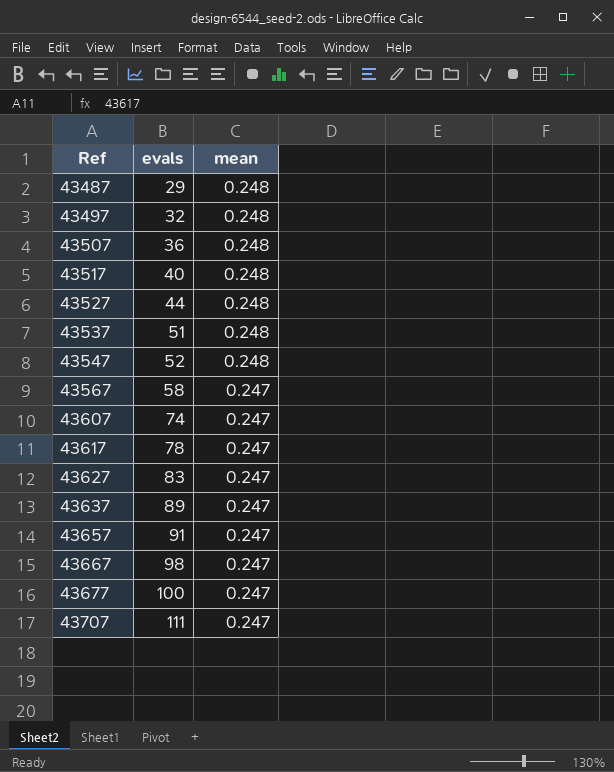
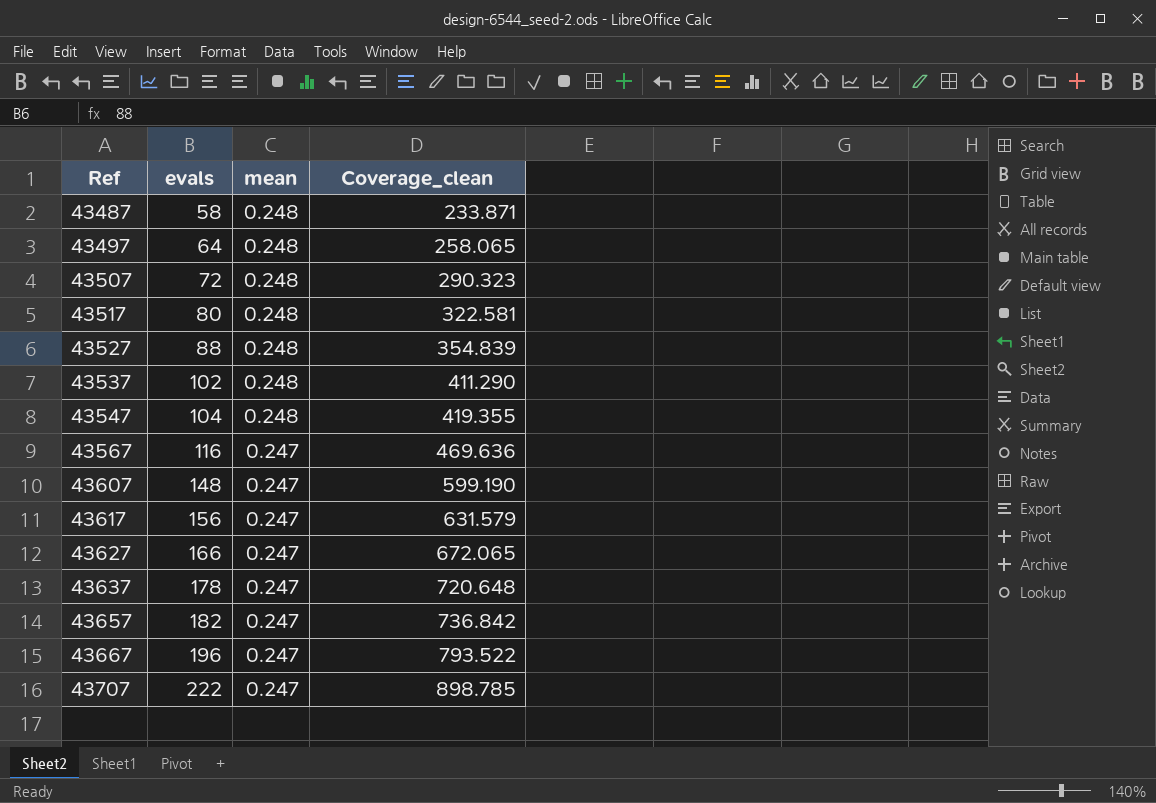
column Coverage_clean | formula: none -> [evals] / [mean]
row 43677: 100 | 0.247 -> none
43487 | evals: 29 -> 58
43497 | evals: 32 -> 64
43507 | evals: 36 -> 72
43517 | evals: 40 -> 80
43527 | evals: 44 -> 88
43537 | evals: 51 -> 102
43547 | evals: 52 -> 104
43567 | evals: 58 -> 116
43607 | evals: 74 -> 148
43617 | evals: 78 -> 156
43627 | evals: 83 -> 166
43637 | evals: 89 -> 178
43657 | evals: 91 -> 182
43667 | evals: 98 -> 196
43707 | evals: 111 -> 222

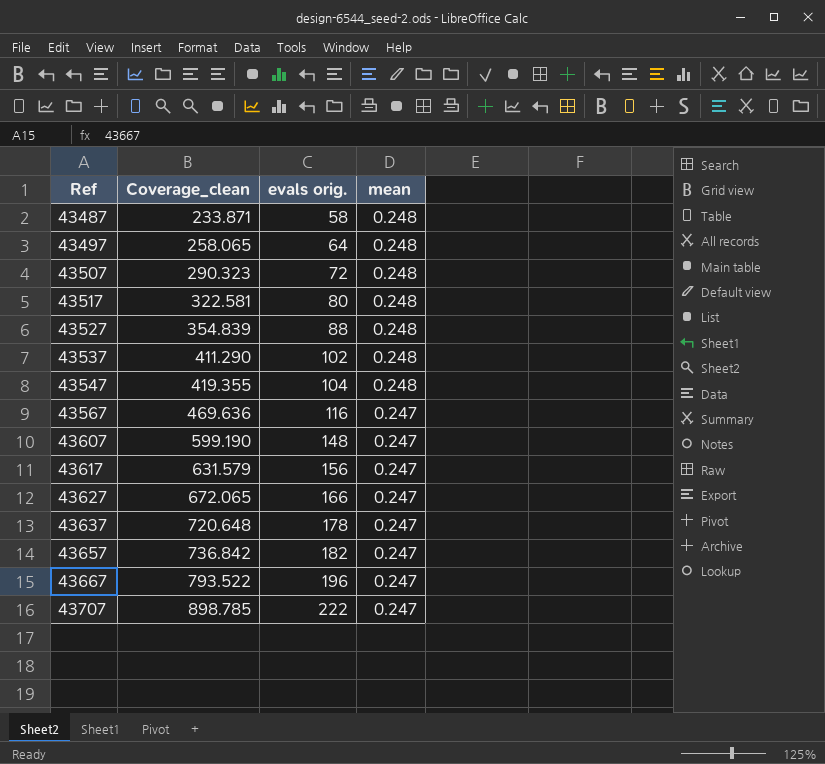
column Coverage_clean | position: 4 -> 2
column name: evals -> evals orig.

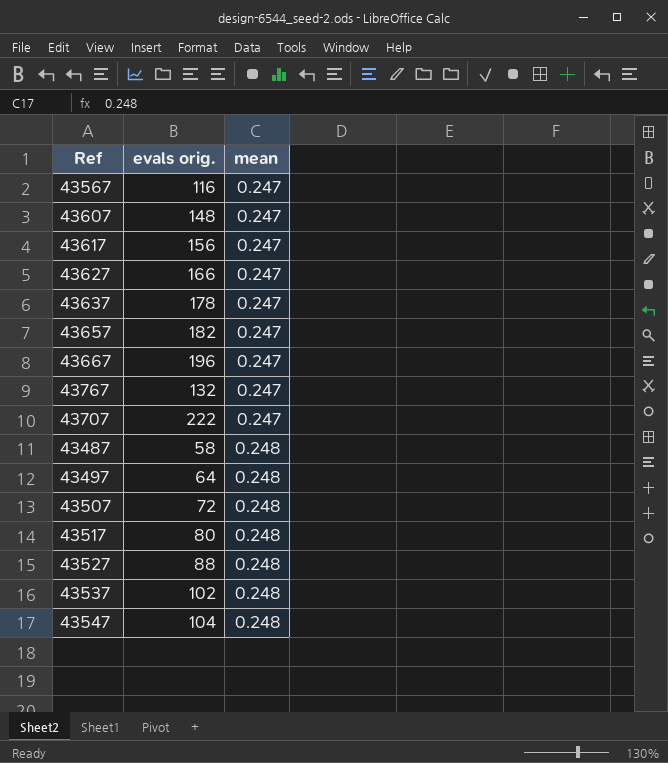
row order: Ref ascending -> mean ascending
column Coverage_clean | formula: [evals orig.] / [mean] -> none
row 43767: none -> 132 | 0.247

